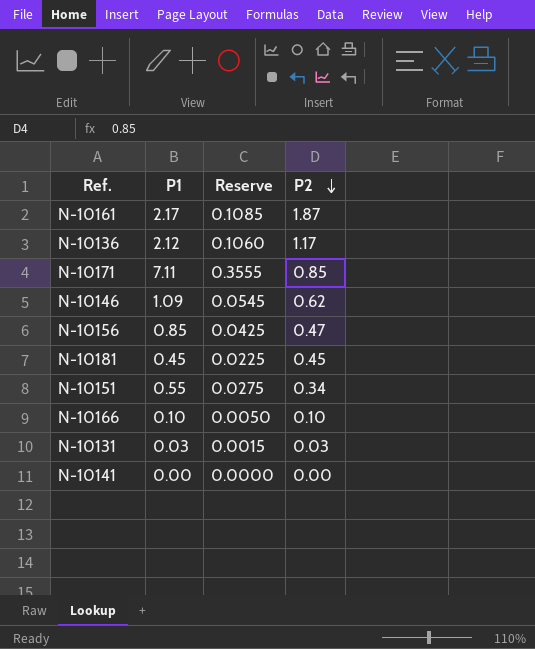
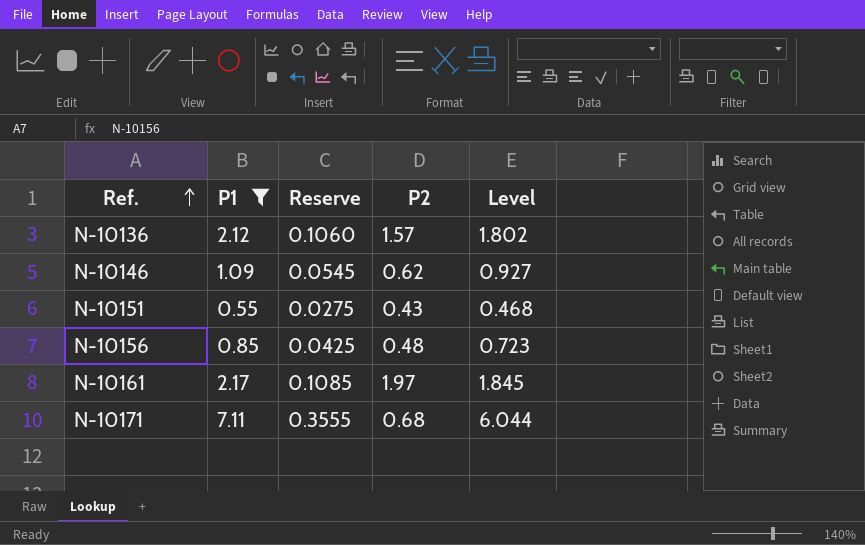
filter: none -> P1 >= 0.55
row order: P2 descending -> Ref. ascending
column Level | formula: none -> [P1] * 0.85
N-10136 | P2: 1.17 -> 1.57
N-10151 | P2: 0.34 -> 0.43
N-10156 | P2: 0.47 -> 0.48
N-10161 | P2: 1.87 -> 1.97
N-10171 | P2: 0.85 -> 0.68

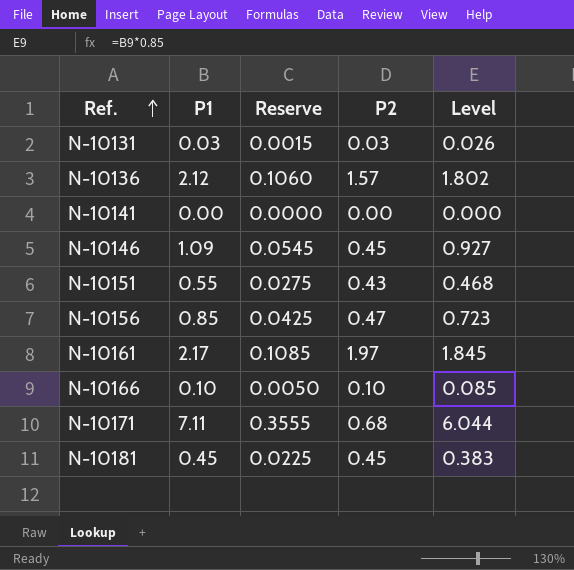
filter: P1 >= 0.55 -> none
N-10146 | P2: 0.62 -> 0.45
N-10156 | P2: 0.48 -> 0.47

